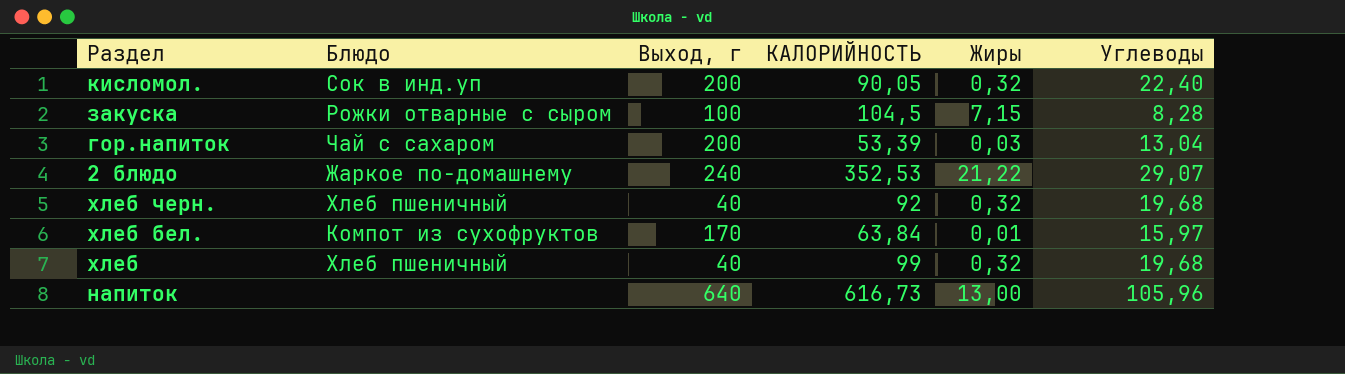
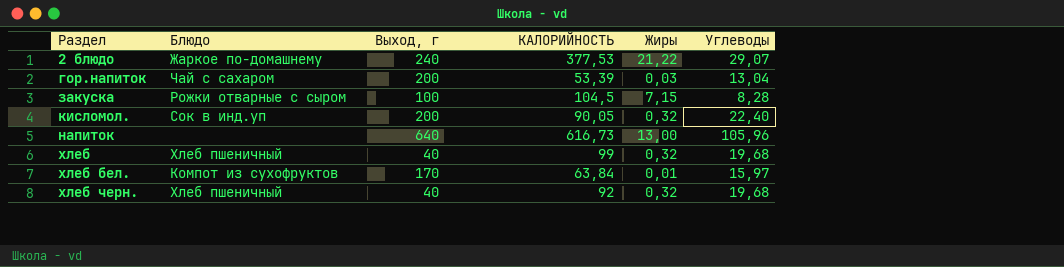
row order: none -> Раздел ascending
2 блюдо | КАЛОРИЙНОСТЬ: 352,53 -> 377,53

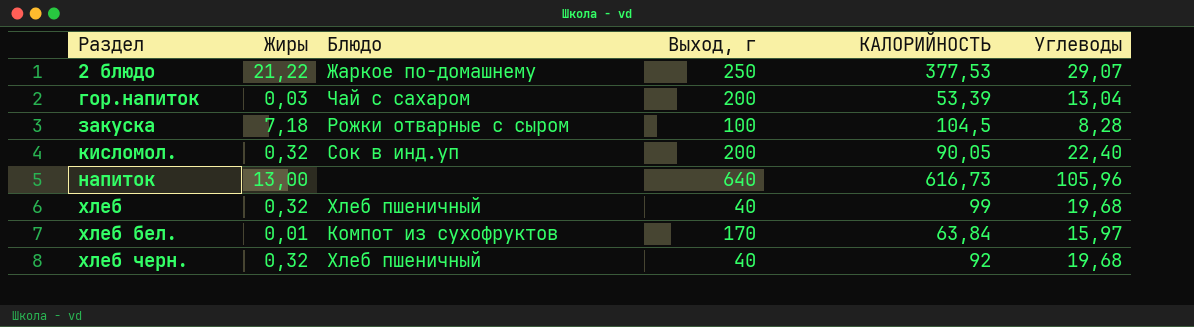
column Жиры | position: 5 -> 2
2 блюдо | Выход, г: 240 -> 250
закуска | Жиры: 7,15 -> 7,18

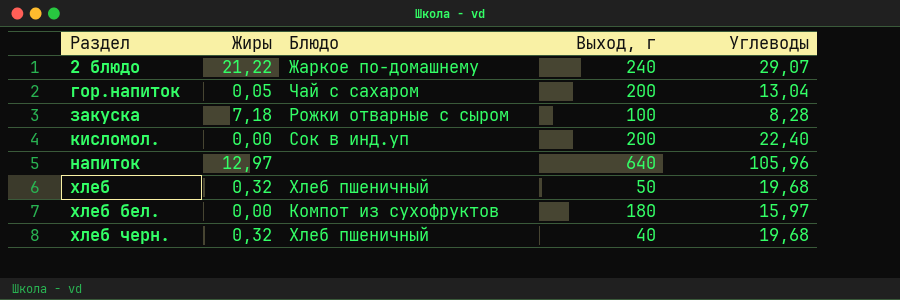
column КАЛОРИЙНОСТЬ | position: 5 -> none
2 блюдо | Выход, г: 250 -> 240
гор.напиток | Жиры: 0,03 -> 0,05
кисломол. | Жиры: 0,32 -> 0,00
напиток | Жиры: 13,00 -> 12,97
хлеб | Выход, г: 40 -> 50
хлеб бел. | Жиры: 0,01 -> 0,00
хлеб бел. | Выход, г: 170 -> 180

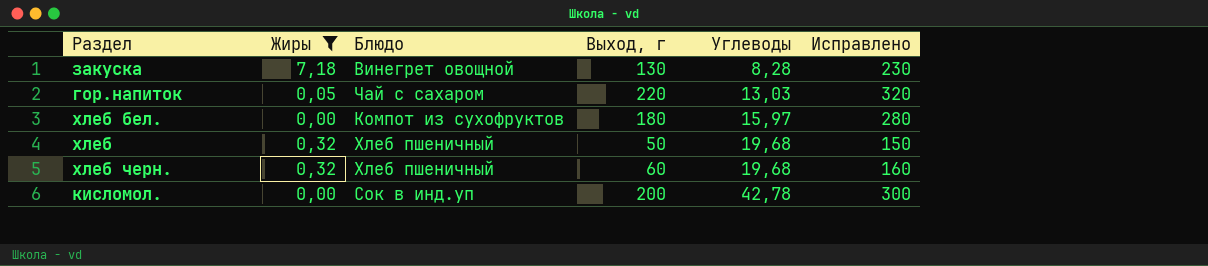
filter: none -> Жиры <= 7,18
row order: Раздел ascending -> Углеводы ascending
column Исправлено | formula: none -> [Выход, г] + 100
закуска | Блюдо: Рожки отварные с сыром -> Винегрет овощной
закуска | Выход, г: 100 -> 130
гор.напиток | Выход, г: 200 -> 220
гор.напиток | Углеводы: 13,04 -> 13,03
хлеб черн. | Выход, г: 40 -> 60
кисломол. | Углеводы: 22,40 -> 42,78

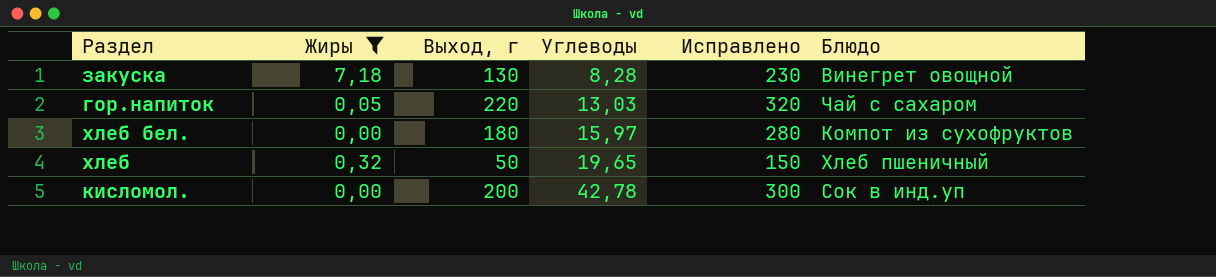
column Блюдо | position: 3 -> 6
row хлеб черн.: 0,32 | Хлеб пшеничный | 60 | 19,68 | 160 -> none
хлеб | Углеводы: 19,68 -> 19,65

